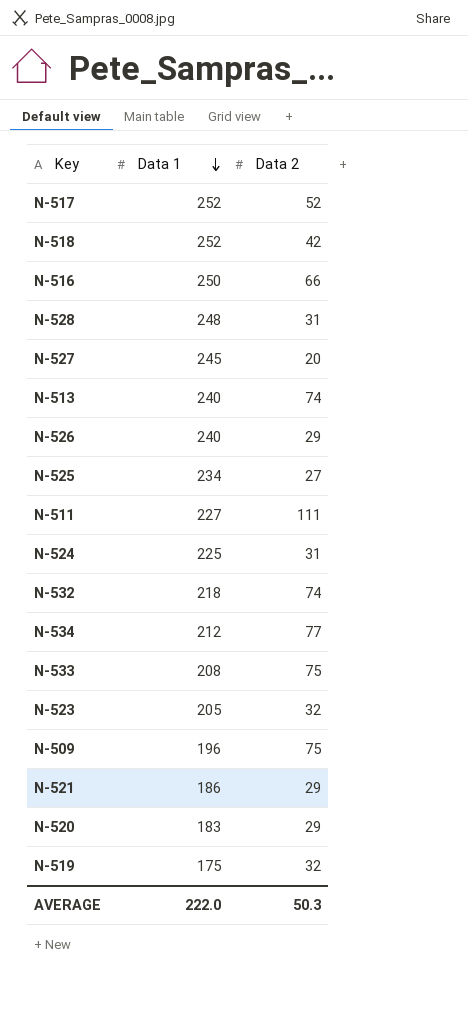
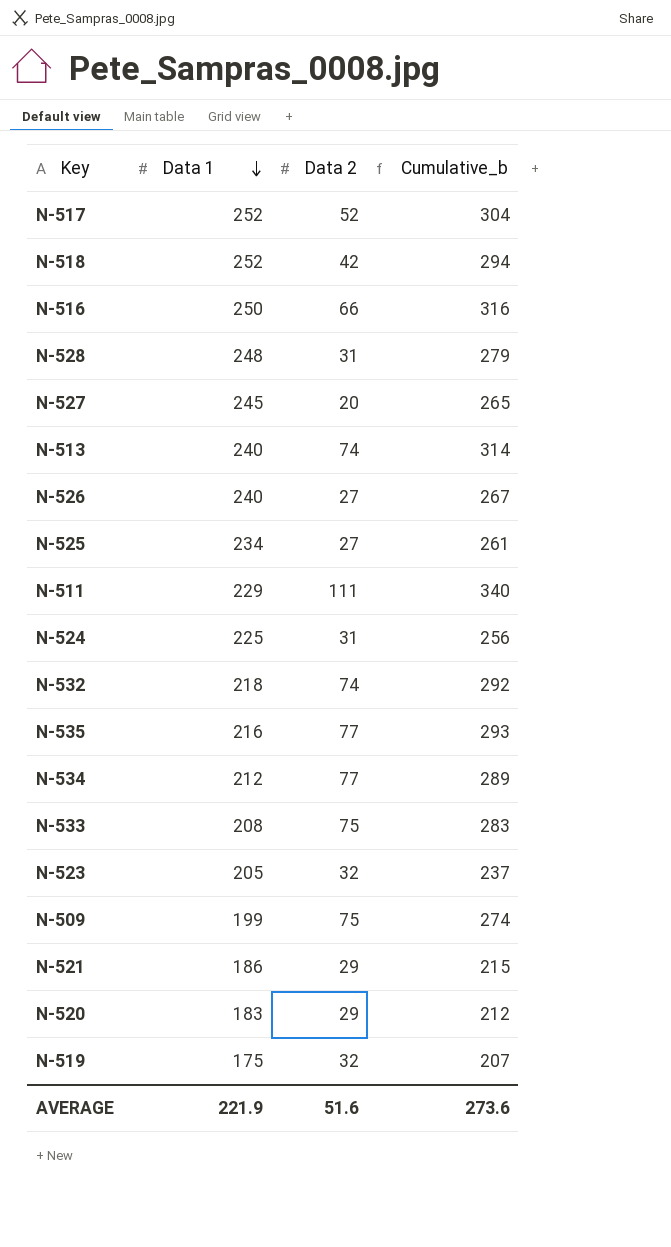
column Cumulative_b | formula: none -> [Data 1] + [Data 2]
N-526 | Data 2: 29 -> 27
N-511 | Data 1: 227 -> 229
row N-535: none -> 216 | 77 | 293
N-509 | Data 1: 196 -> 199
AVERAGE | Data 1: 222.0 -> 221.9
AVERAGE | Data 2: 50.3 -> 51.6

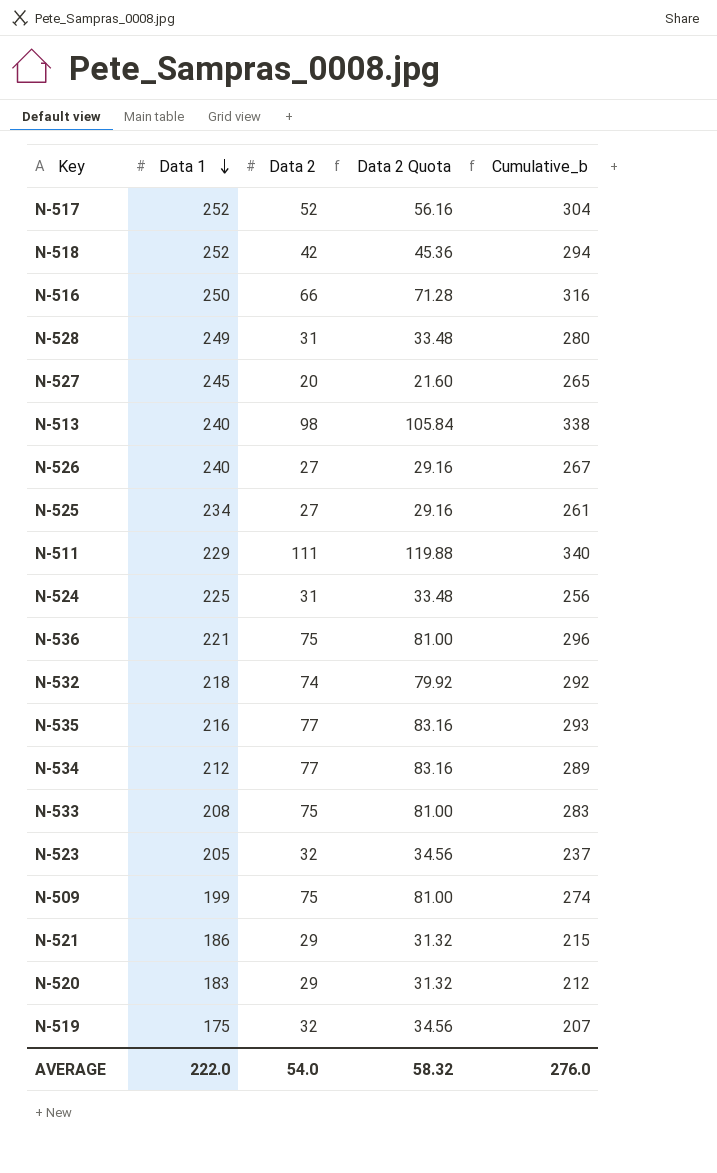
column Data 2 Quota | formula: none -> [Data 2] * 1.08
N-528 | Data 1: 248 -> 249
N-528 | Cumulative_b: 279 -> 280
N-513 | Data 2: 74 -> 98
N-513 | Cumulative_b: 314 -> 338
row N-536: none -> 221 | 75 | 81.00 | 296
AVERAGE | Data 1: 221.9 -> 222.0
AVERAGE | Data 2: 51.6 -> 54.0
AVERAGE | Cumulative_b: 273.6 -> 276.0

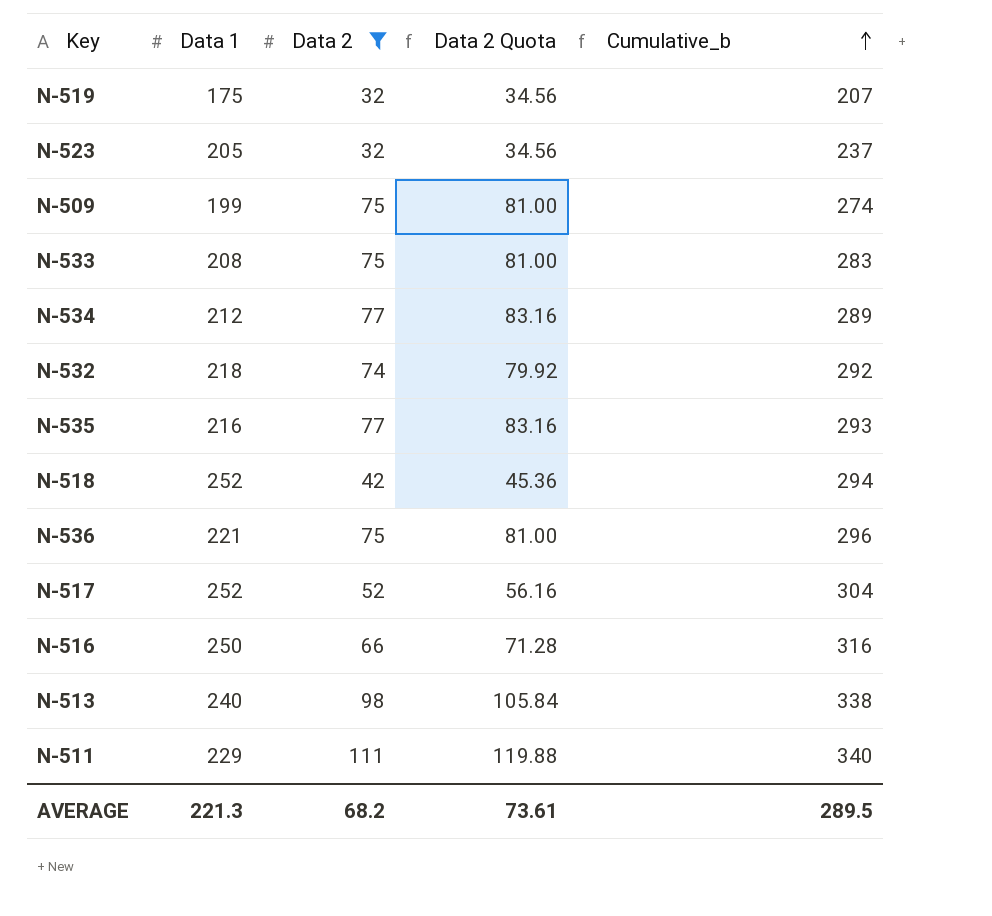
filter: none -> Data 2 >= 32
row order: Data 1 descending -> Cumulative_b ascending
AVERAGE | Data 1: 222.0 -> 221.3
AVERAGE | Data 2: 54.0 -> 68.2
AVERAGE | Data 2 Quota: 58.32 -> 73.61
AVERAGE | Cumulative_b: 276.0 -> 289.5

